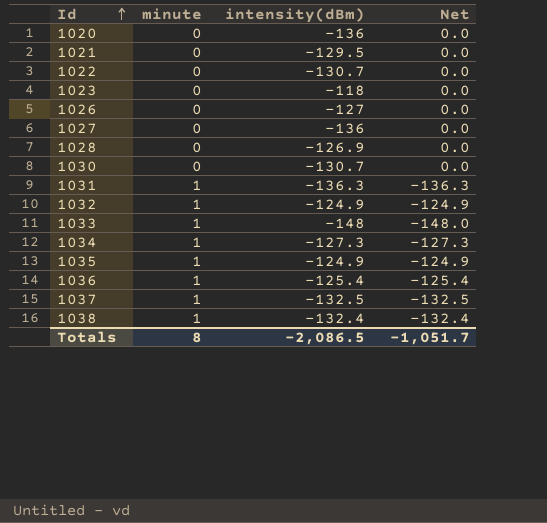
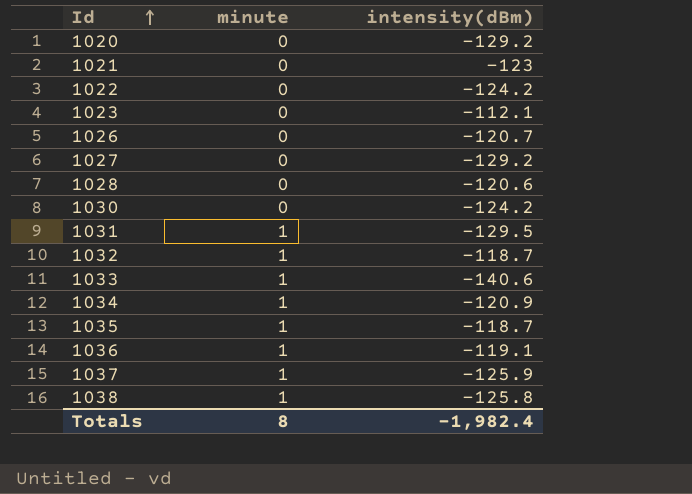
column Net | formula: [minute] * [intensity(dBm)] -> none
1020 | intensity(dBm): -136 -> -129.2
1021 | intensity(dBm): -129.5 -> -123
1022 | intensity(dBm): -130.7 -> -124.2
1023 | intensity(dBm): -118 -> -112.1
1026 | intensity(dBm): -127 -> -120.7
1027 | intensity(dBm): -136 -> -129.2
1028 | intensity(dBm): -126.9 -> -120.6
1030 | intensity(dBm): -130.7 -> -124.2
1031 | intensity(dBm): -136.3 -> -129.5
1032 | intensity(dBm): -124.9 -> -118.7
1033 | intensity(dBm): -148 -> -140.6
1034 | intensity(dBm): -127.3 -> -120.9
1035 | intensity(dBm): -124.9 -> -118.7
1036 | intensity(dBm): -125.4 -> -119.1
1037 | intensity(dBm): -132.5 -> -125.9
1038 | intensity(dBm): -132.4 -> -125.8
Totals | intensity(dBm): -2,086.5 -> -1,982.4

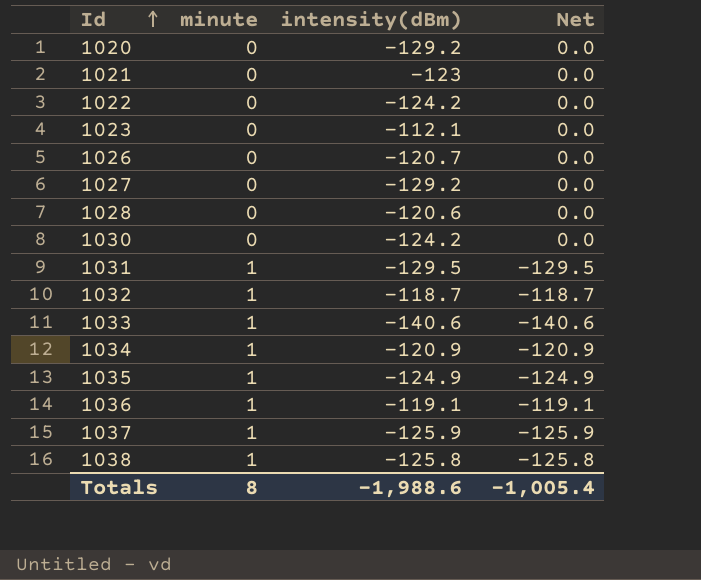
column Net | formula: none -> [minute] * [intensity(dBm)]
1035 | intensity(dBm): -118.7 -> -124.9
Totals | intensity(dBm): -1,982.4 -> -1,988.6

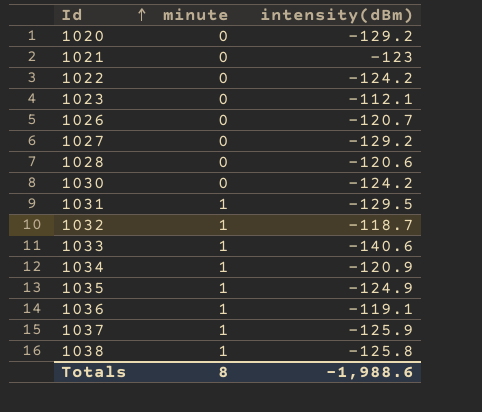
column Net | formula: [minute] * [intensity(dBm)] -> none

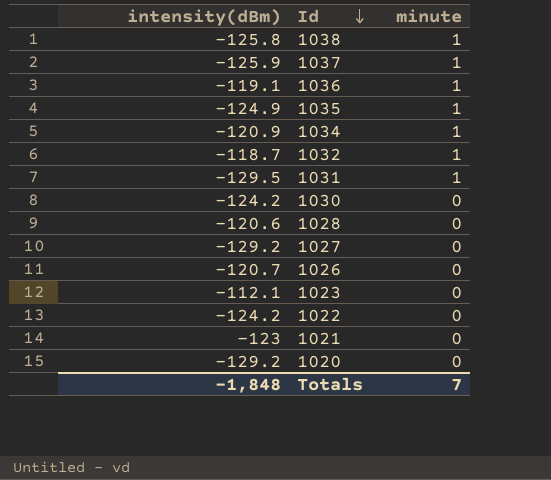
row order: Id ascending -> Id descending
column intensity(dBm) | position: 3 -> 1
row 1033: 1 | -140.6 -> none
Totals | intensity(dBm): -1,988.6 -> -1,848
Totals | minute: 8 -> 7

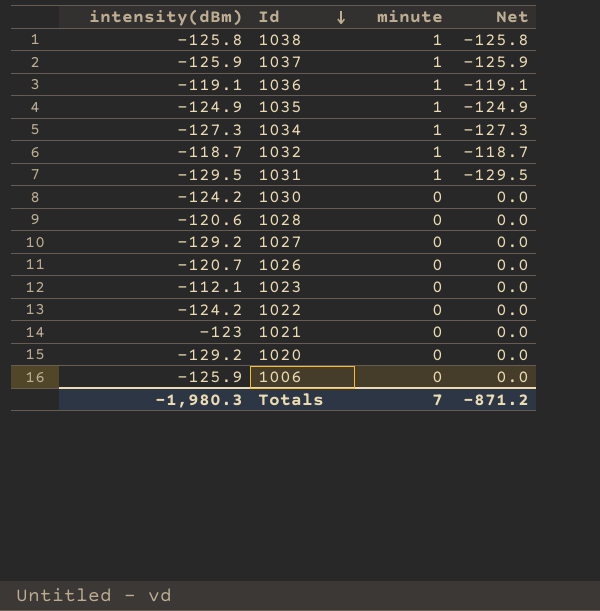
column Net | formula: none -> [intensity(dBm)] * [minute]
1034 | intensity(dBm): -120.9 -> -127.3
row 1006: none -> -125.9 | 0 | 0.0
Totals | intensity(dBm): -1,848 -> -1,980.3

